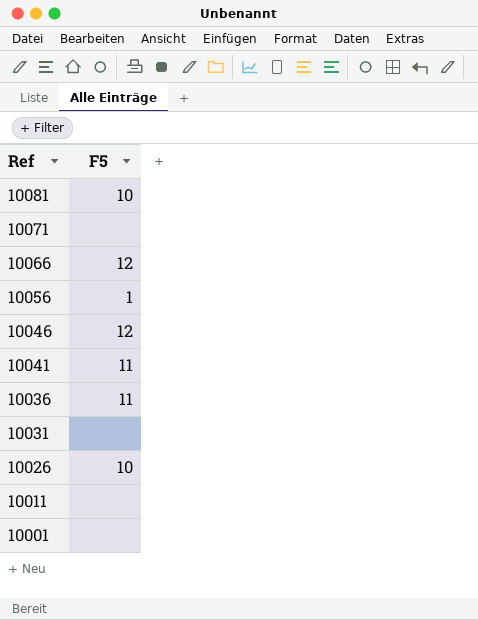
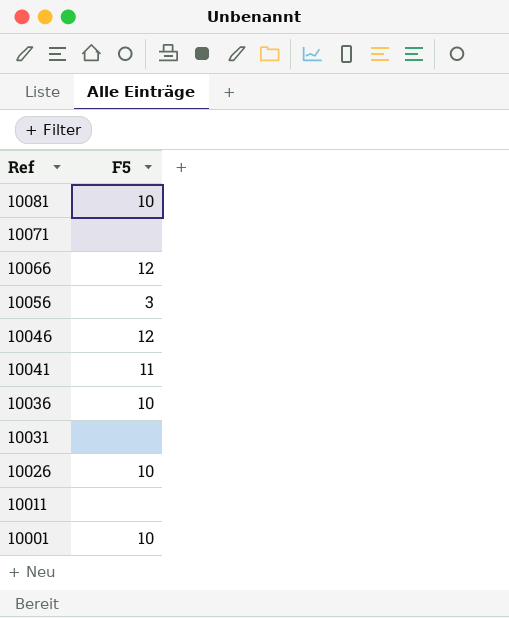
10056 | F5: 1 -> 3
10036 | F5: 11 -> 10
10001 | F5: none -> 10

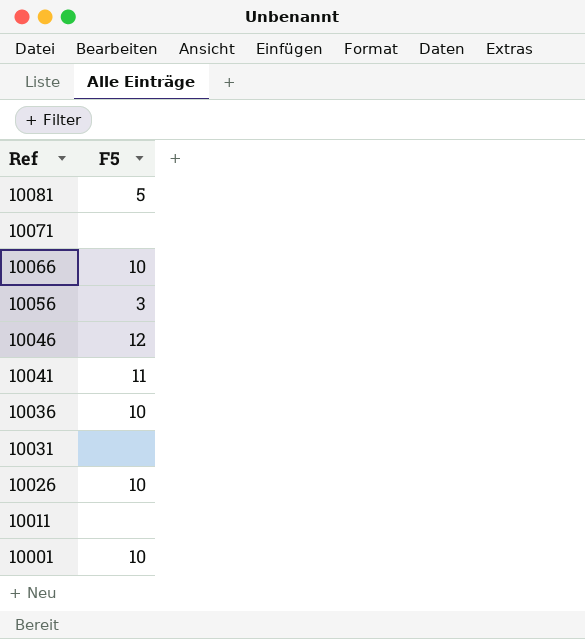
10081 | F5: 10 -> 5
10066 | F5: 12 -> 10

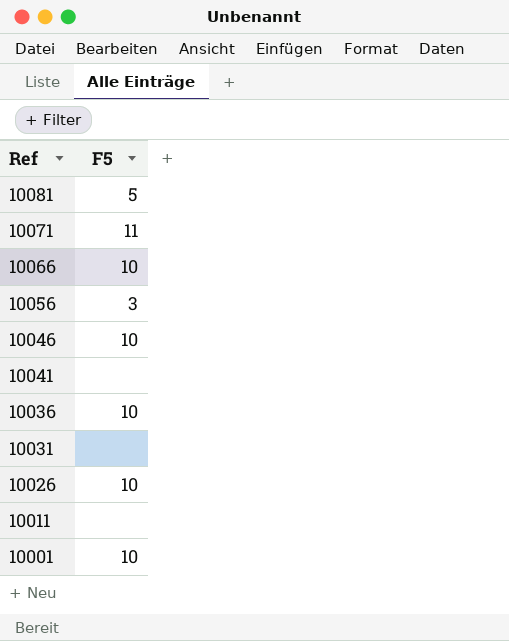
10071 | F5: none -> 11
10046 | F5: 12 -> 10
10041 | F5: 11 -> none

